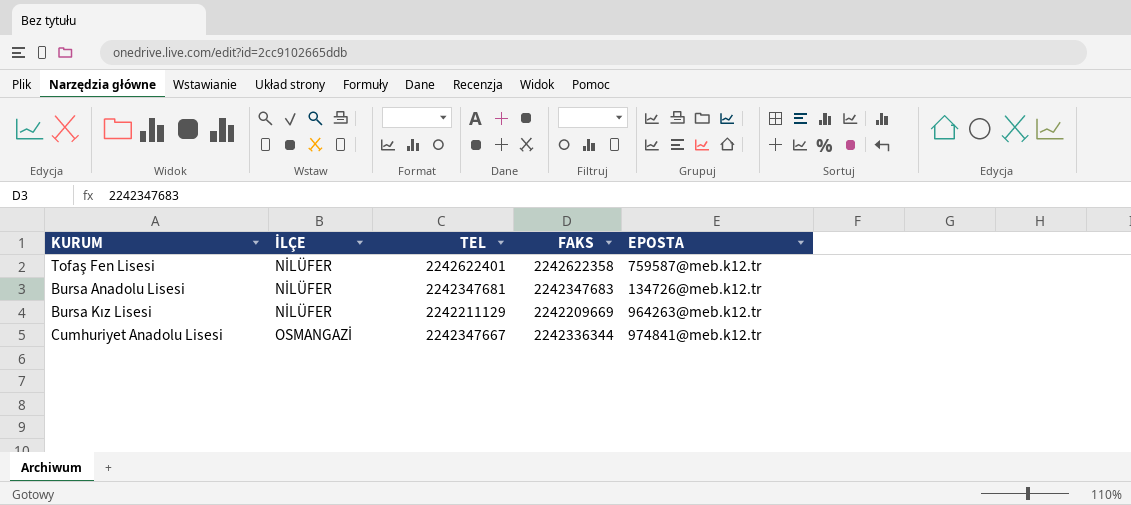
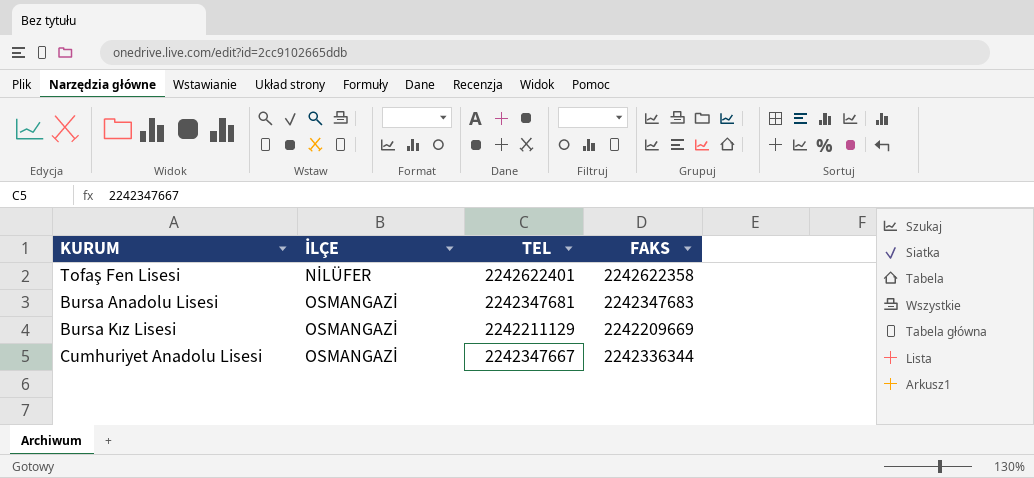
column EPOSTA | position: 5 -> none
Bursa Anadolu Lisesi | İLÇE: NİLÜFER -> OSMANGAZİ
Bursa Kız Lisesi | İLÇE: NİLÜFER -> OSMANGAZİ

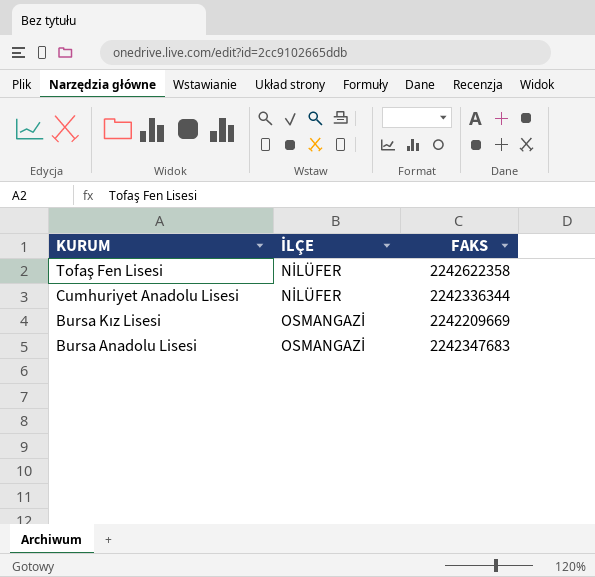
row order: İLÇE ascending -> KURUM descending
column TEL | position: 3 -> none
Cumhuriyet Anadolu Lisesi | İLÇE: OSMANGAZİ -> NİLÜFER

